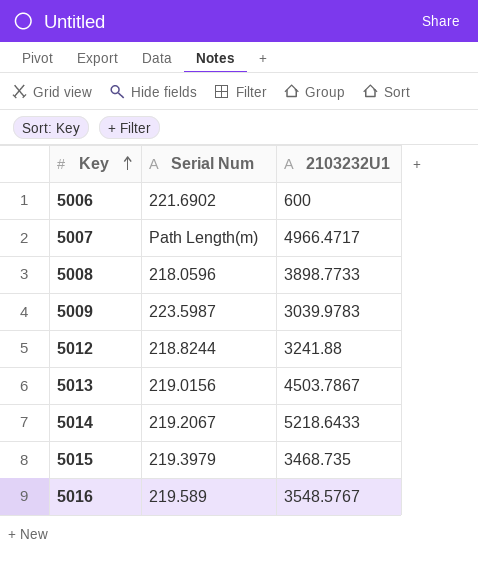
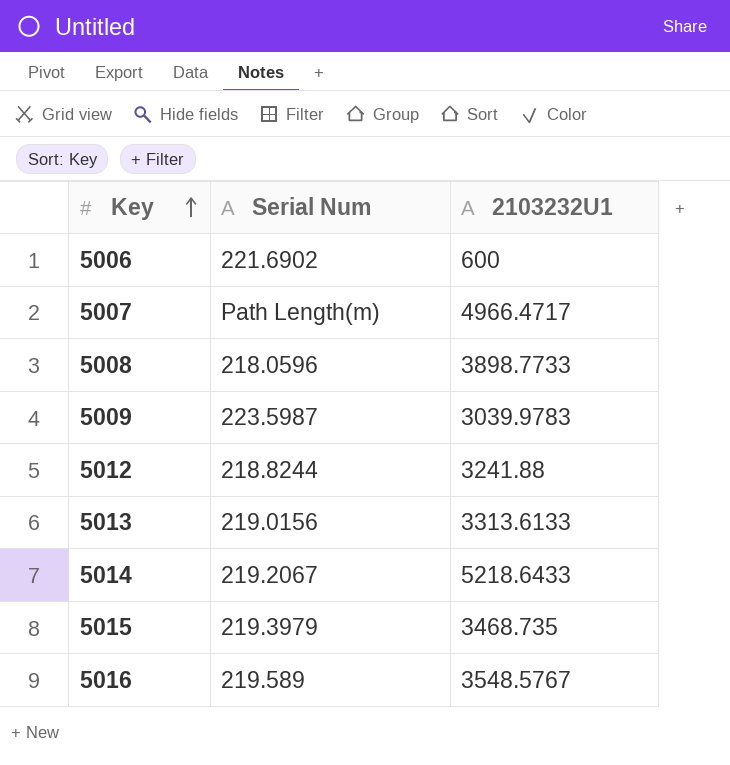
5013 | 2103232U1: 4503.7867 -> 3313.6133

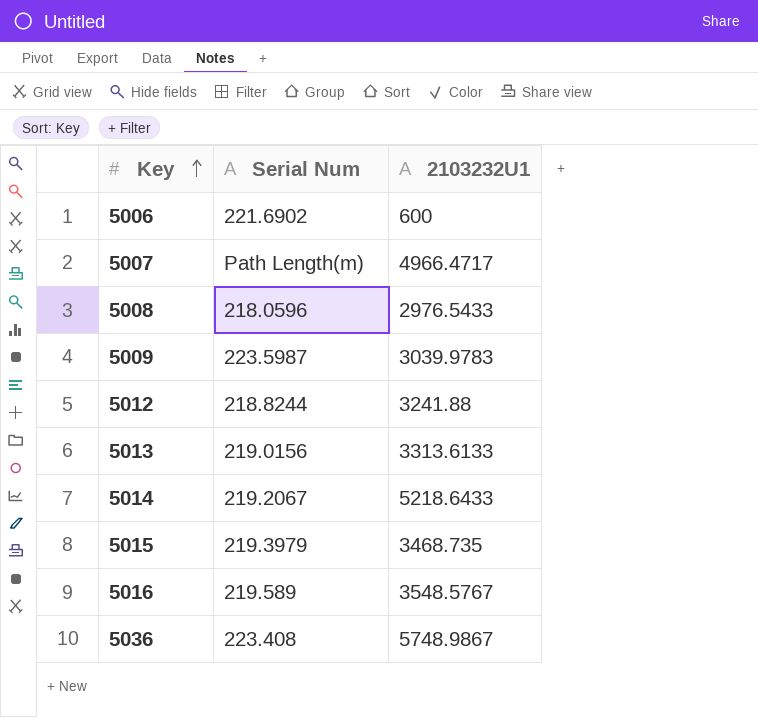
5008 | 2103232U1: 3898.7733 -> 2976.5433
row 5036: none -> 223.408 | 5748.9867

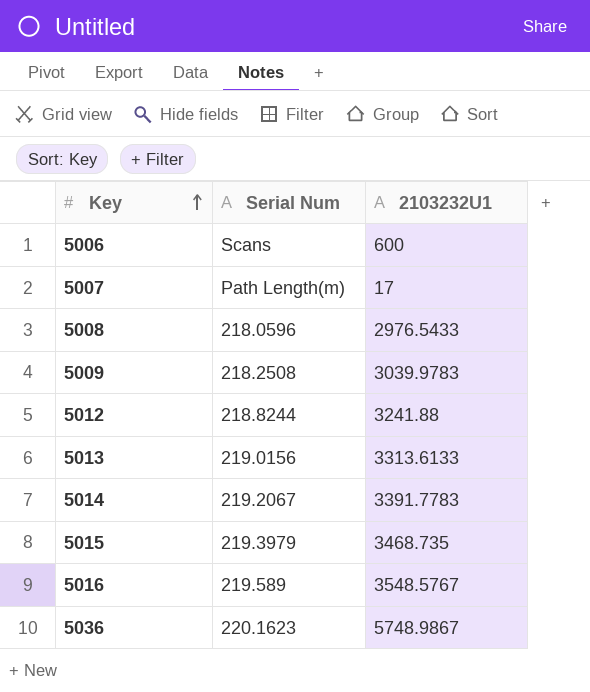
5006 | Serial Num: 221.6902 -> Scans
5007 | 2103232U1: 4966.4717 -> 17
5009 | Serial Num: 223.5987 -> 218.2508
5014 | 2103232U1: 5218.6433 -> 3391.7783
5036 | Serial Num: 223.408 -> 220.1623

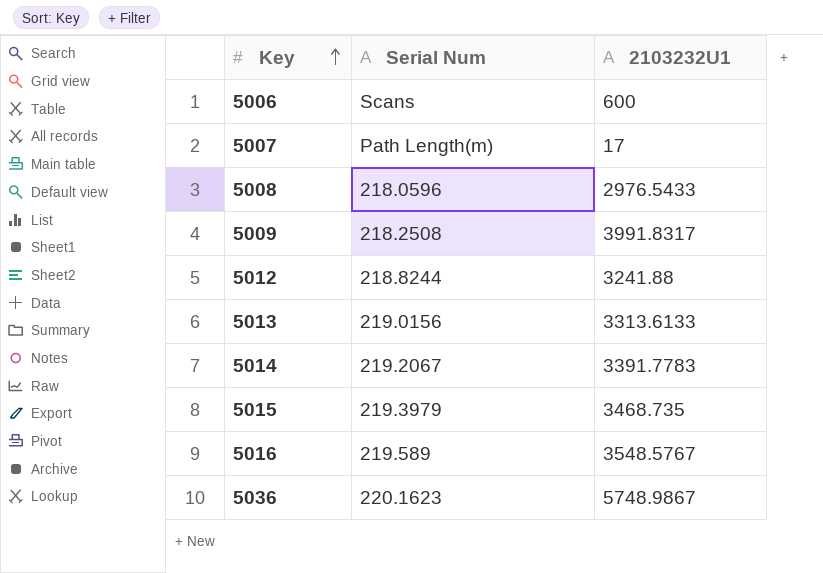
5009 | 2103232U1: 3039.9783 -> 3991.8317

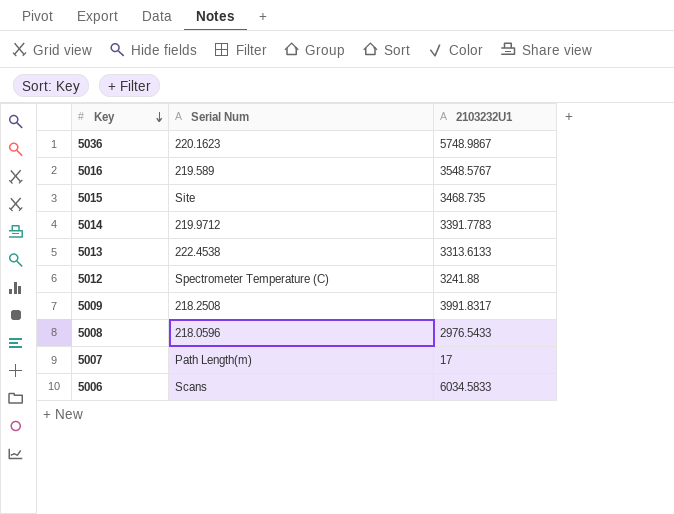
row order: Key ascending -> Key descending
5015 | Serial Num: 219.3979 -> Site
5014 | Serial Num: 219.2067 -> 219.9712
5013 | Serial Num: 219.0156 -> 222.4538
5012 | Serial Num: 218.8244 -> Spectrometer Temperature (C)
5006 | 2103232U1: 600 -> 6034.5833

